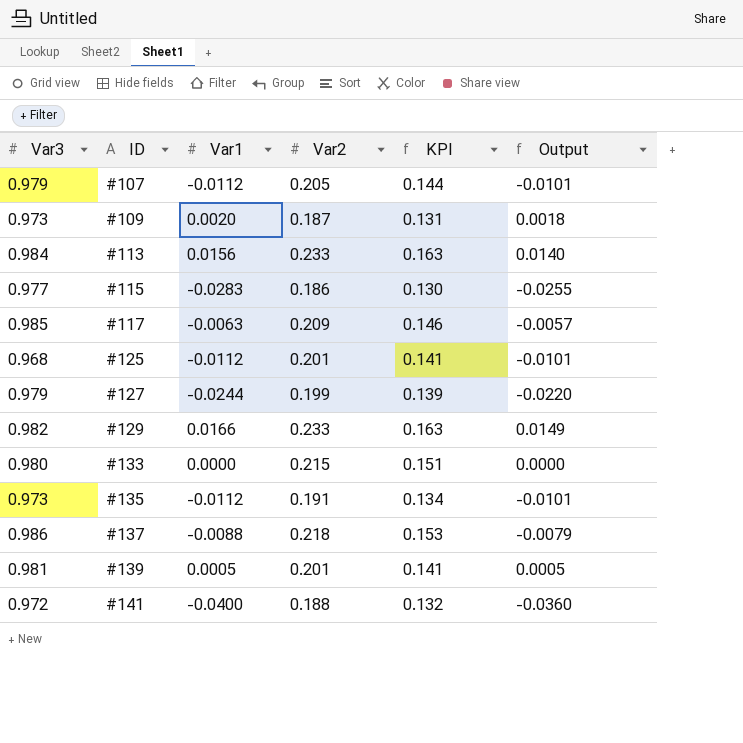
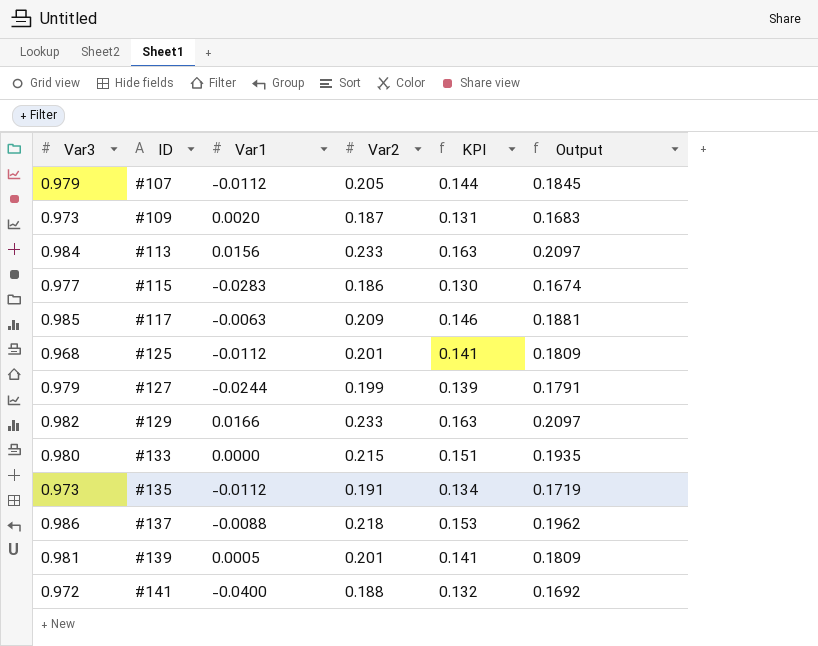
column Output | formula: [Var1] * 0.9 -> [Var2] * 0.9

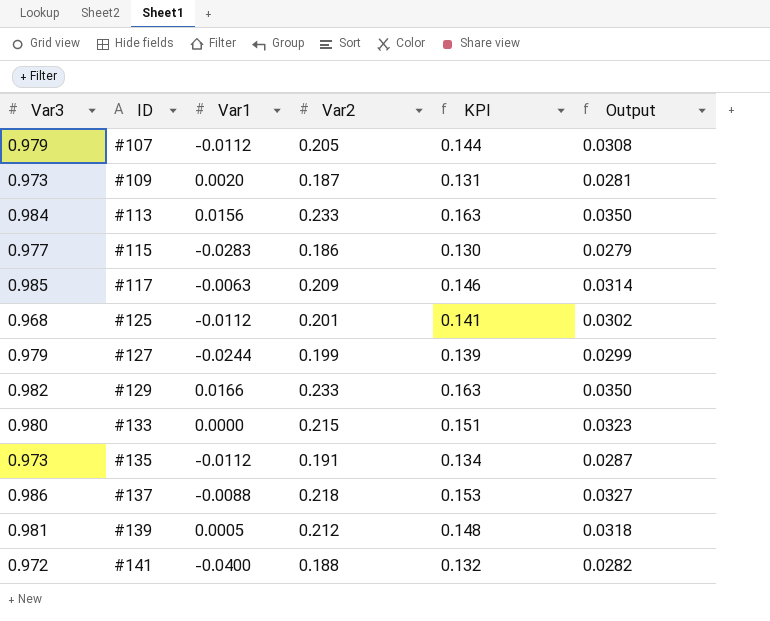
column Output | formula: [Var2] * 0.9 -> [Var2] * 0.15
#139 | Var2: 0.201 -> 0.212
#139 | KPI: 0.141 -> 0.148

